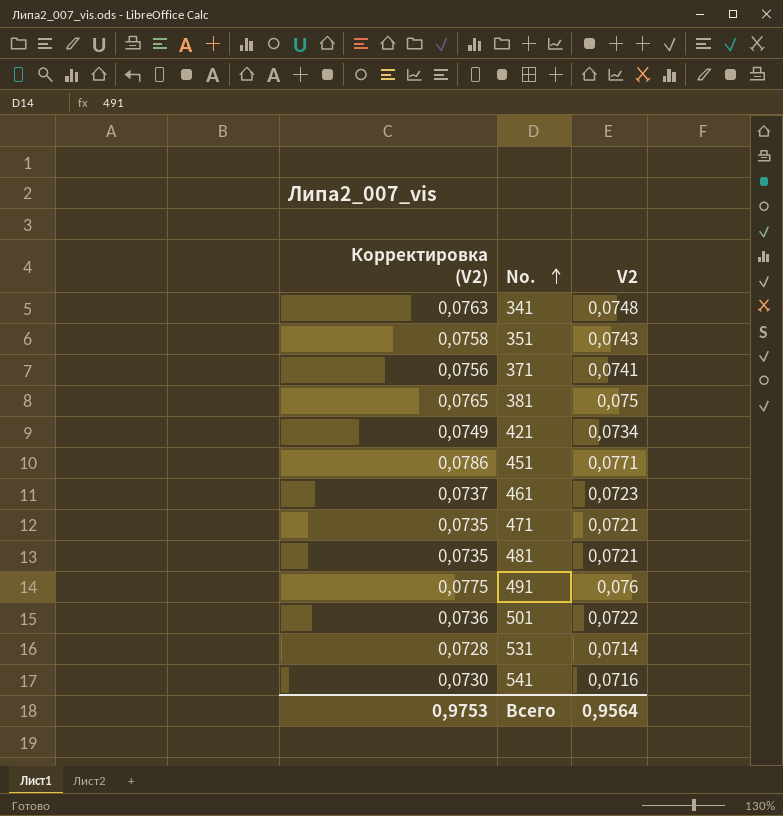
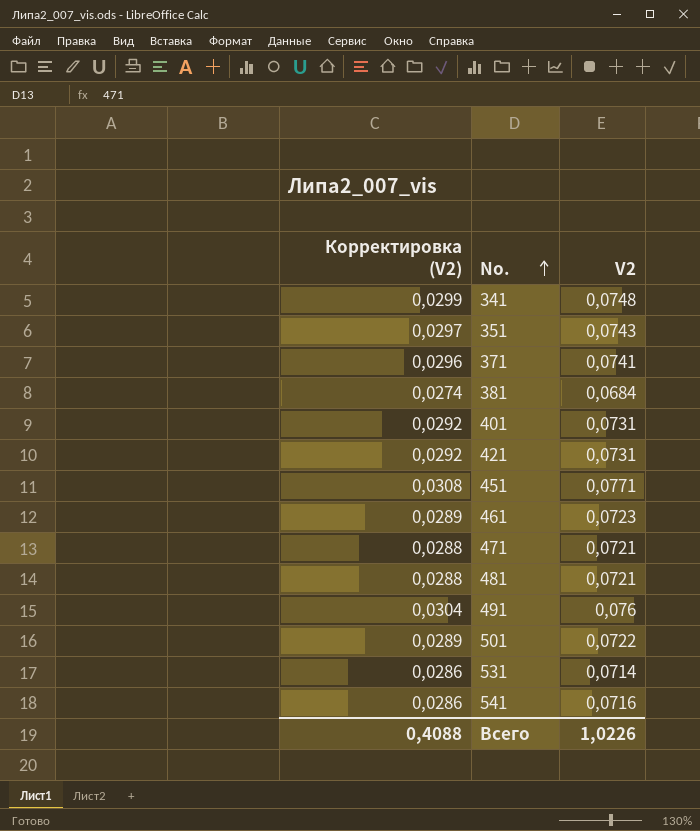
column Корректировка (V2) | formula: [V2] * 1,02 -> [V2] * 0,4
381 | V2: 0,075 -> 0,0684
row 401: none -> 0,0292 | 0,0731
421 | V2: 0,0734 -> 0,0731
Всего | Корректировка (V2): 0,9753 -> 0,4088
Всего | V2: 0,9564 -> 1,0226

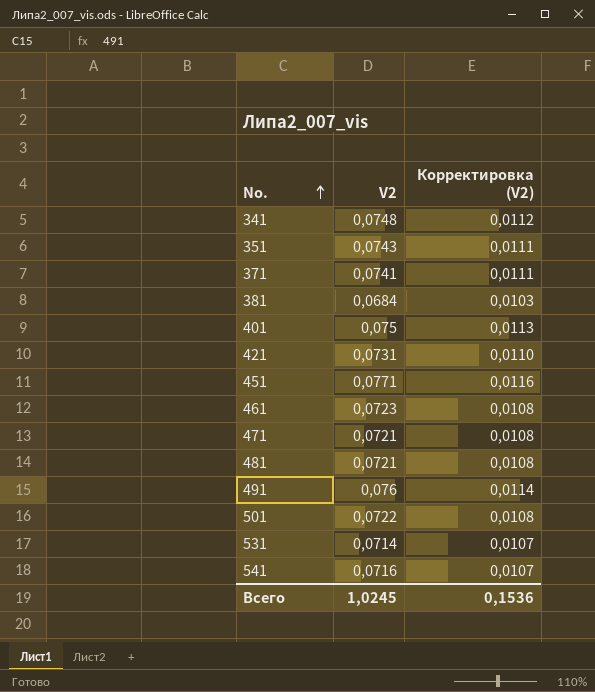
column Корректировка (V2) | formula: [V2] * 0,4 -> [V2] * 0,15
column Корректировка (V2) | position: 1 -> 3
401 | V2: 0,0731 -> 0,075
Всего | V2: 1,0226 -> 1,0245
Всего | Корректировка (V2): 0,4088 -> 0,1536

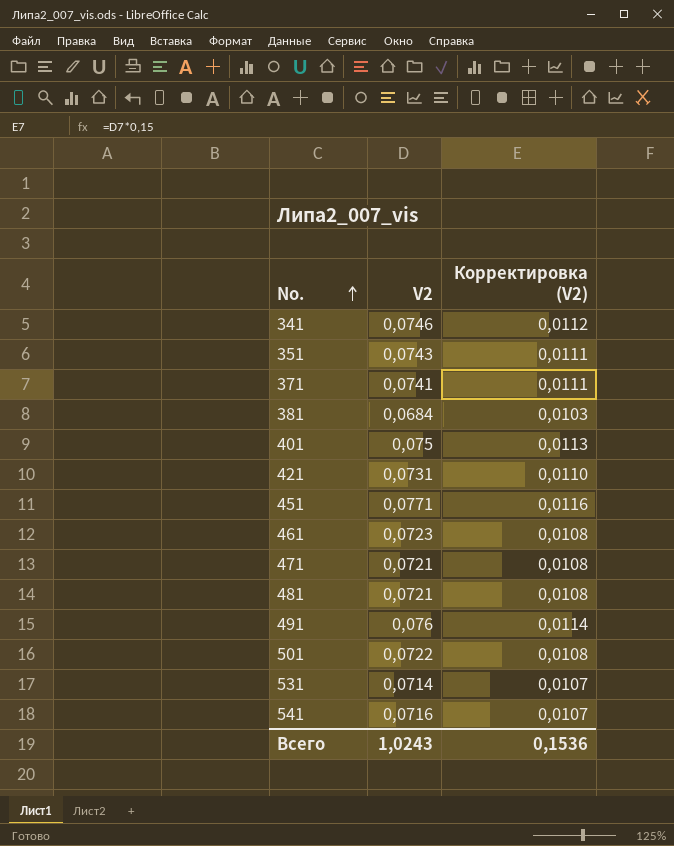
341 | V2: 0,0748 -> 0,0746
Всего | V2: 1,0245 -> 1,0243

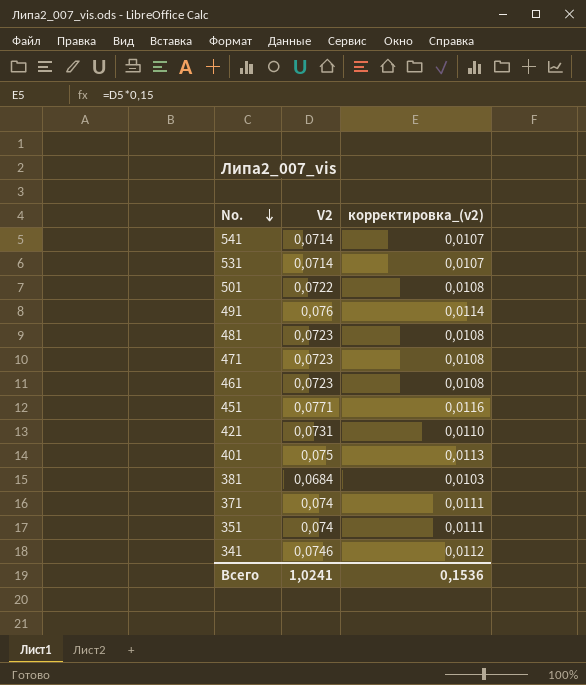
row order: No. ascending -> No. descending
column name: Корректировка (V2) -> корректировка_(v2)
541 | V2: 0,0716 -> 0,0714
481 | V2: 0,0721 -> 0,0723
471 | V2: 0,0721 -> 0,0723
371 | V2: 0,0741 -> 0,074
351 | V2: 0,0743 -> 0,074
Всего | V2: 1,0243 -> 1,0241

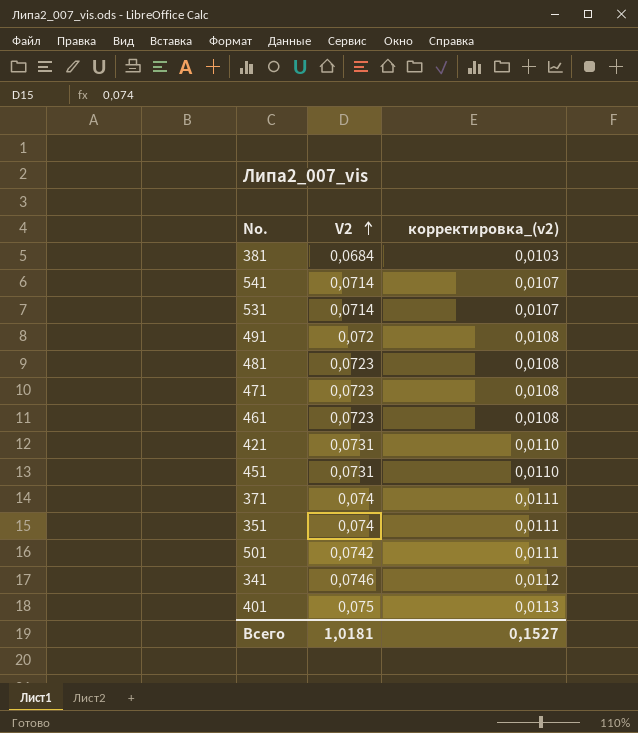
row order: No. descending -> V2 ascending
491 | V2: 0,076 -> 0,072
491 | корректировка_(v2): 0,0114 -> 0,0108
451 | V2: 0,0771 -> 0,0731
451 | корректировка_(v2): 0,0116 -> 0,0110
501 | V2: 0,0722 -> 0,0742
501 | корректировка_(v2): 0,0108 -> 0,0111
Всего | V2: 1,0241 -> 1,0181
Всего | корректировка_(v2): 0,1536 -> 0,1527

